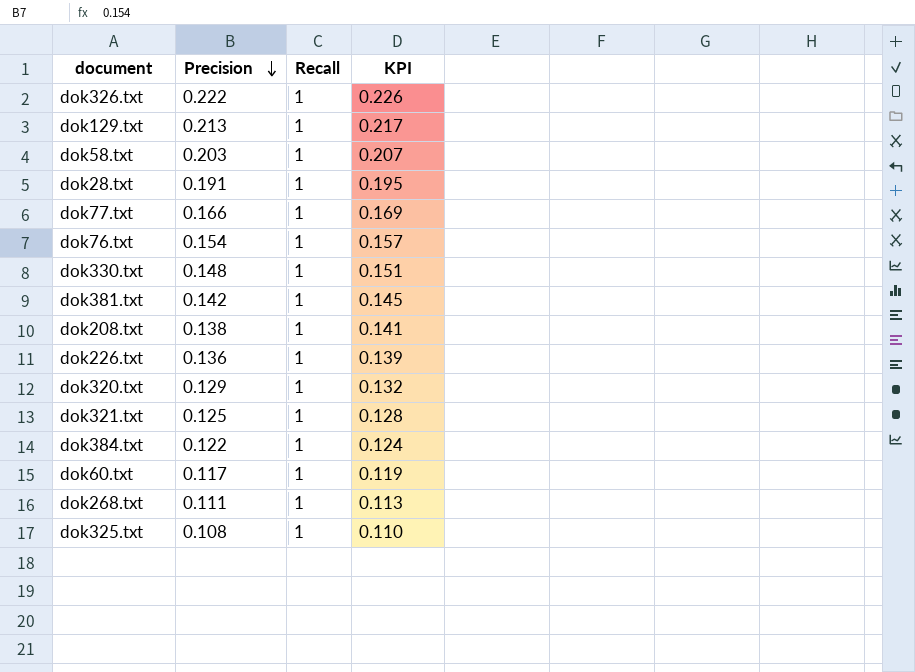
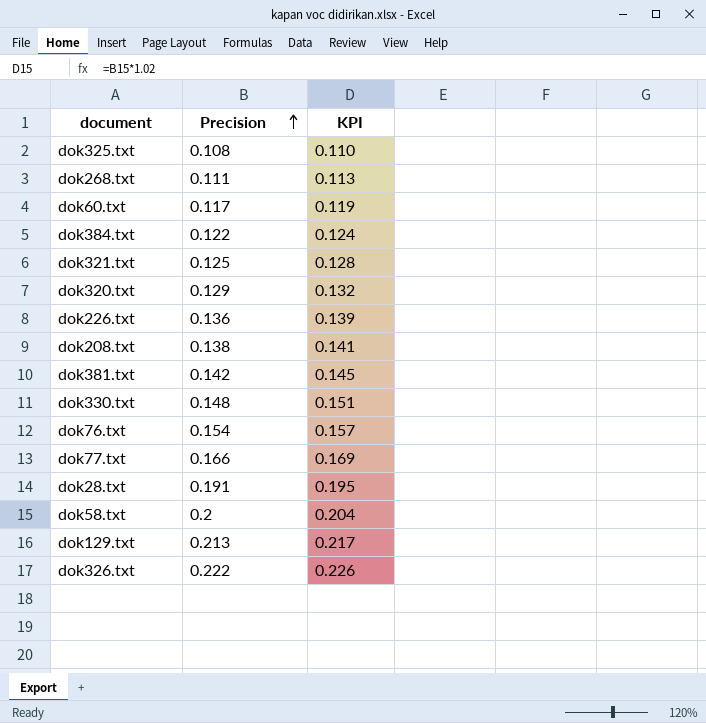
row order: Precision descending -> Precision ascending
column Recall | position: 3 -> none
dok58.txt | Precision: 0.203 -> 0.2
dok58.txt | KPI: 0.207 -> 0.204

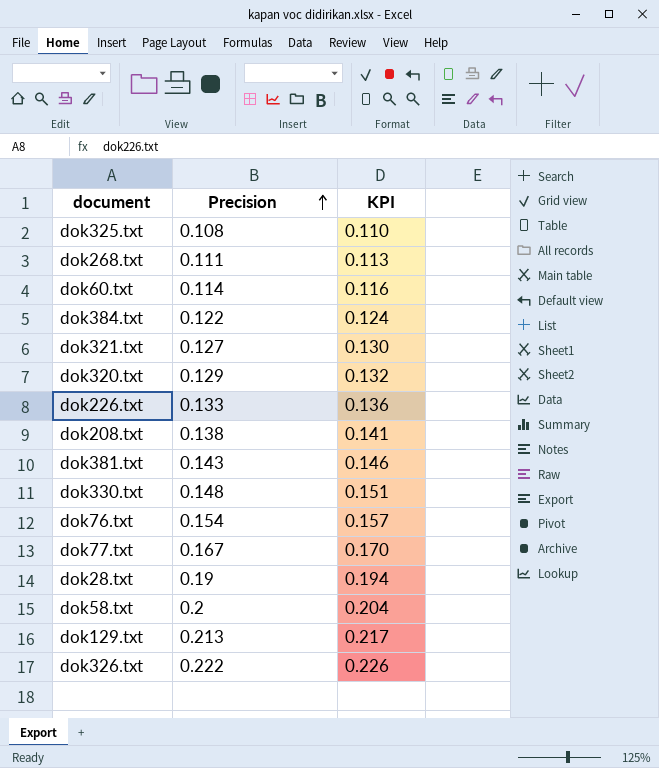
dok60.txt | Precision: 0.117 -> 0.114
dok60.txt | KPI: 0.119 -> 0.116
dok321.txt | Precision: 0.125 -> 0.127
dok321.txt | KPI: 0.128 -> 0.130
dok226.txt | Precision: 0.136 -> 0.133
dok226.txt | KPI: 0.139 -> 0.136
dok381.txt | Precision: 0.142 -> 0.143
dok381.txt | KPI: 0.145 -> 0.146
dok77.txt | Precision: 0.166 -> 0.167
dok77.txt | KPI: 0.169 -> 0.170
dok28.txt | Precision: 0.191 -> 0.19
dok28.txt | KPI: 0.195 -> 0.194

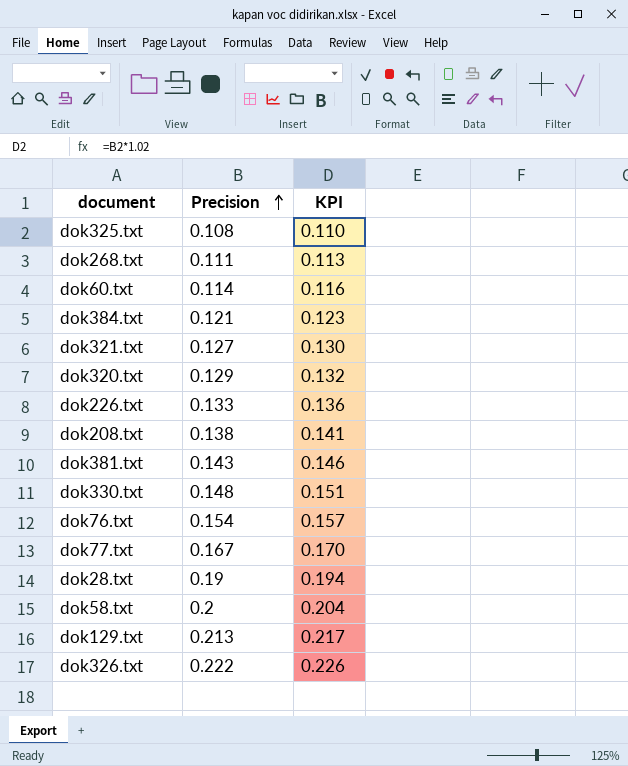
dok384.txt | Precision: 0.122 -> 0.121
dok384.txt | KPI: 0.124 -> 0.123

